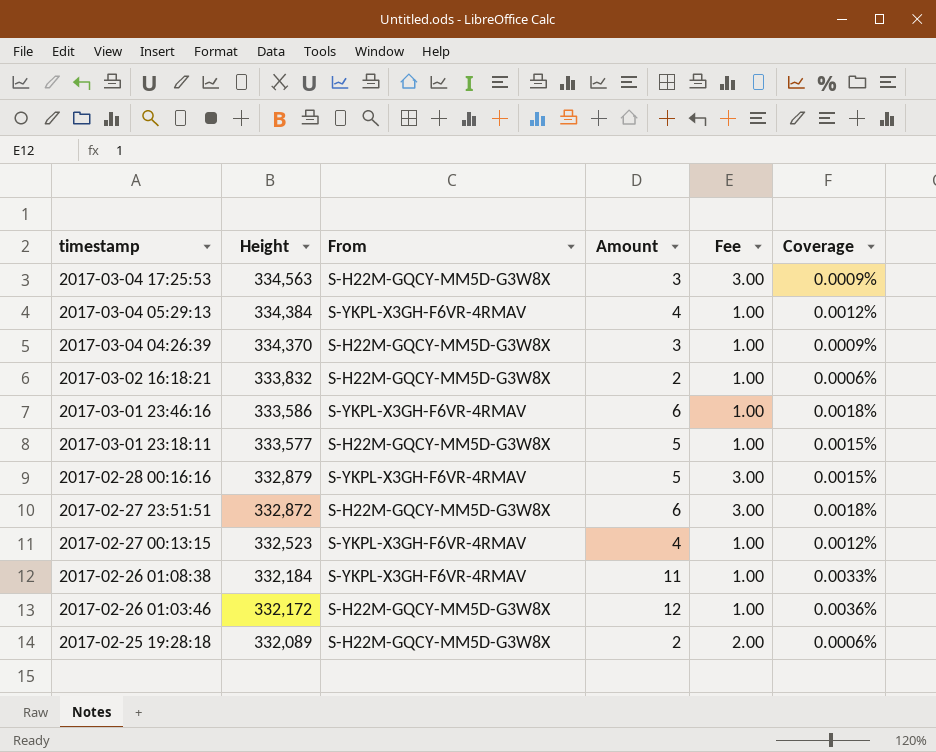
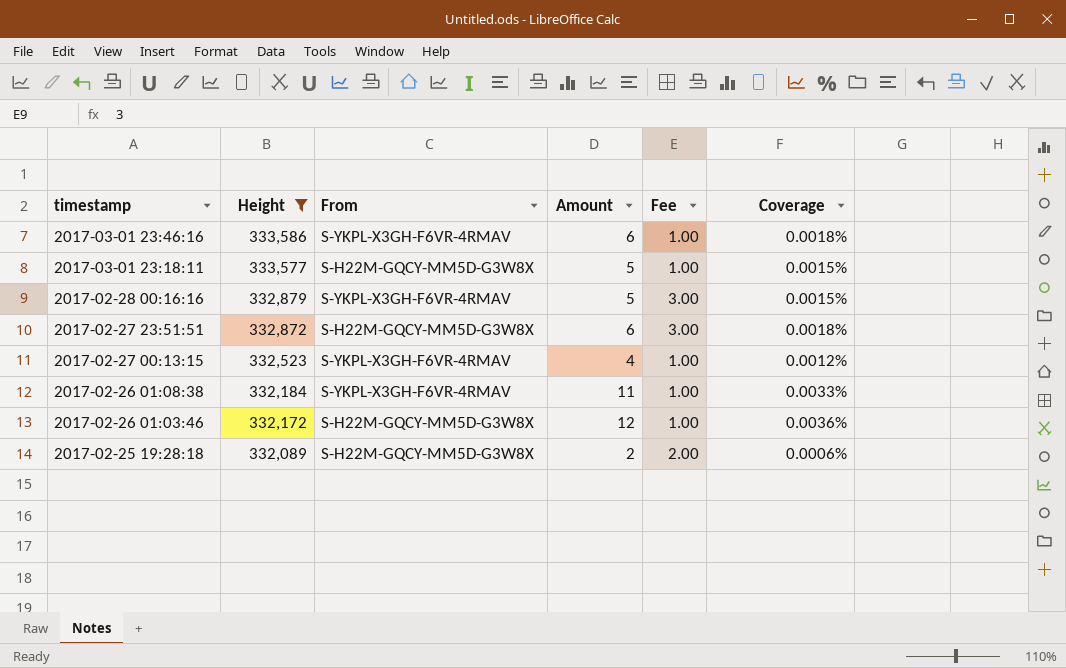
filter: none -> Height <= 333,586

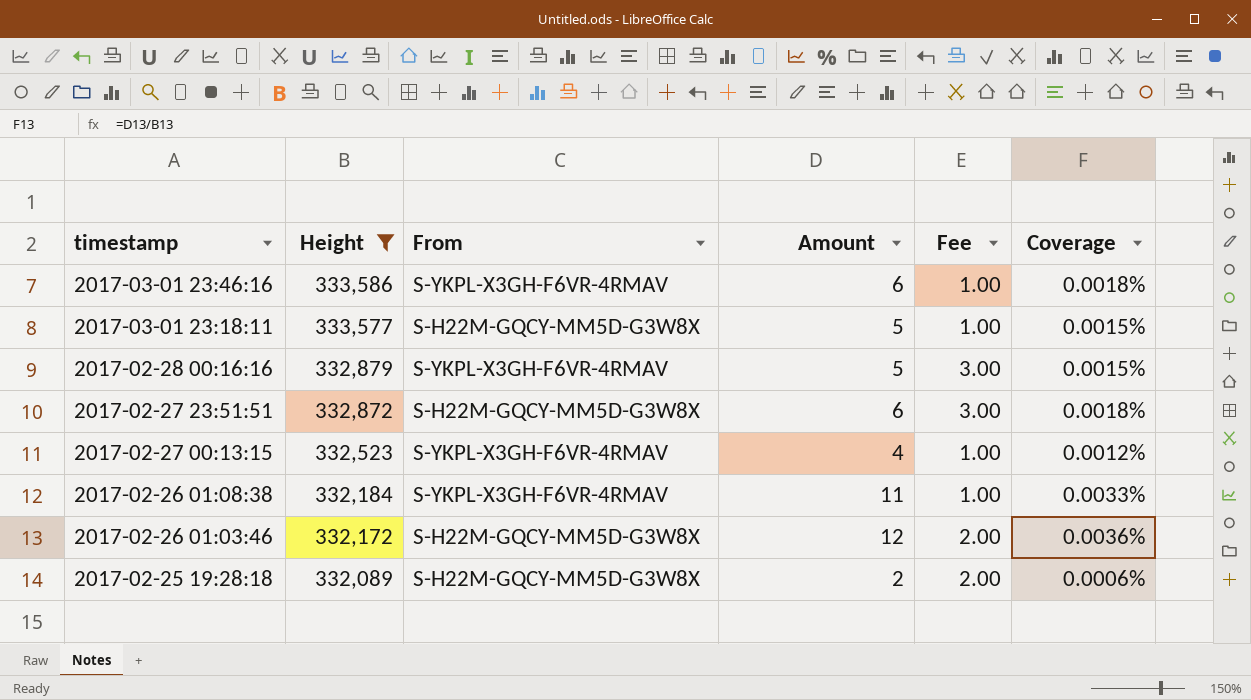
2017-02-26 01:03:46 | Fee: 1.00 -> 2.00

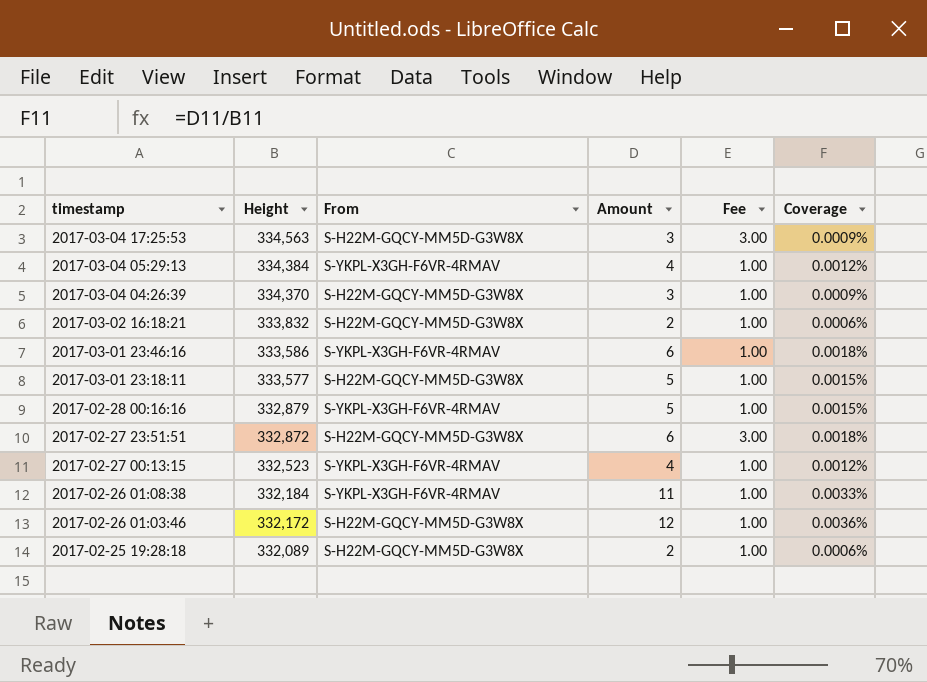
filter: Height <= 333,586 -> none
2017-02-28 00:16:16 | Fee: 3.00 -> 1.00
2017-02-26 01:03:46 | Fee: 2.00 -> 1.00
2017-02-25 19:28:18 | Fee: 2.00 -> 1.00

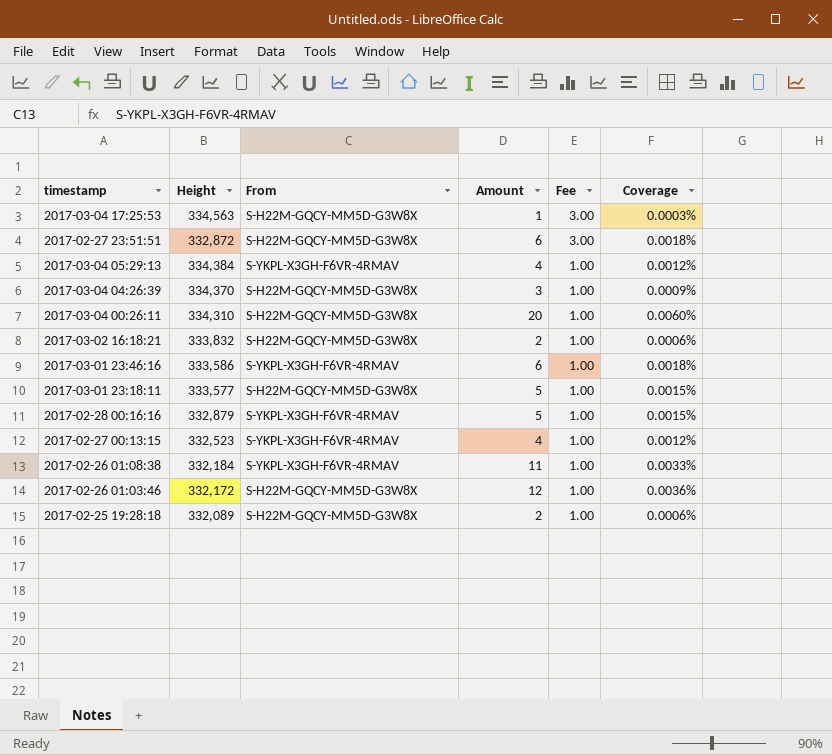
row order: timestamp descending -> Fee descending
2017-03-04 17:25:53 | Amount: 3 -> 1
2017-03-04 17:25:53 | Coverage: 0.0009% -> 0.0003%
row 2017-03-04 00:26:11: none -> 334,310 | S-H22M-GQCY-MM5D-G3W8X | 20 | 1.00 | 0.0060%

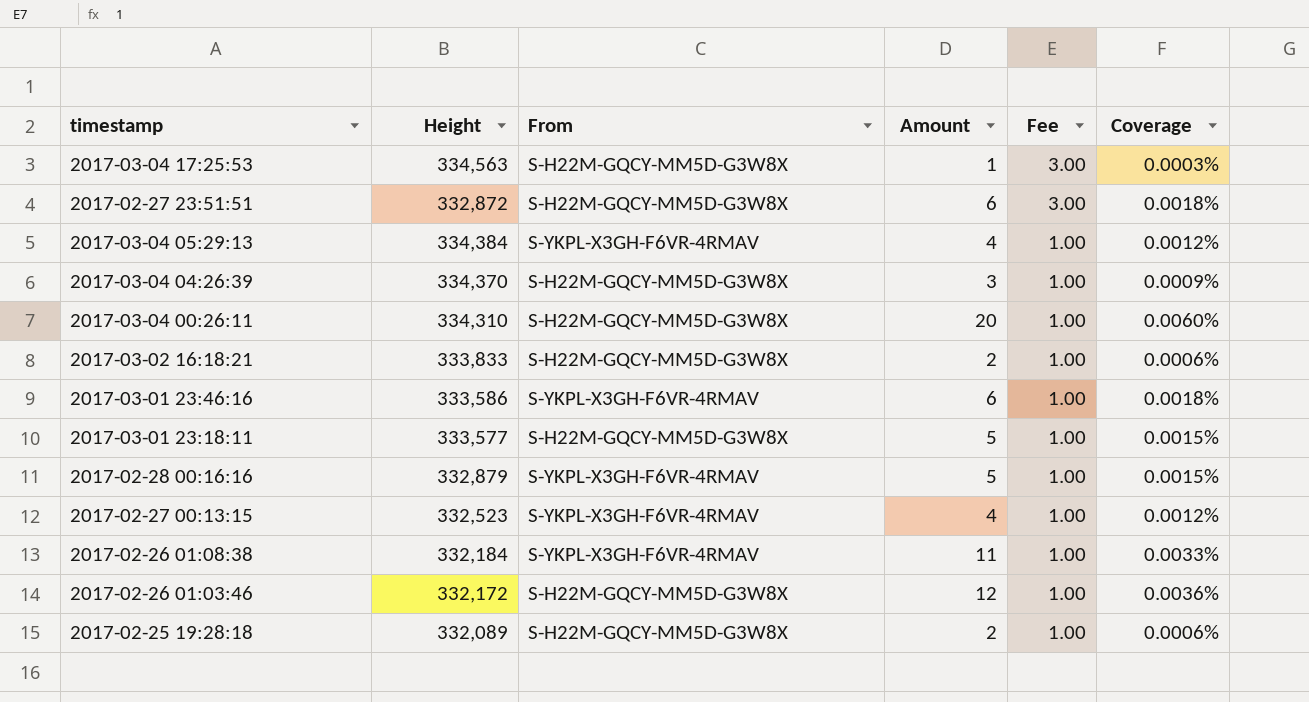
2017-03-02 16:18:21 | Height: 333,832 -> 333,833

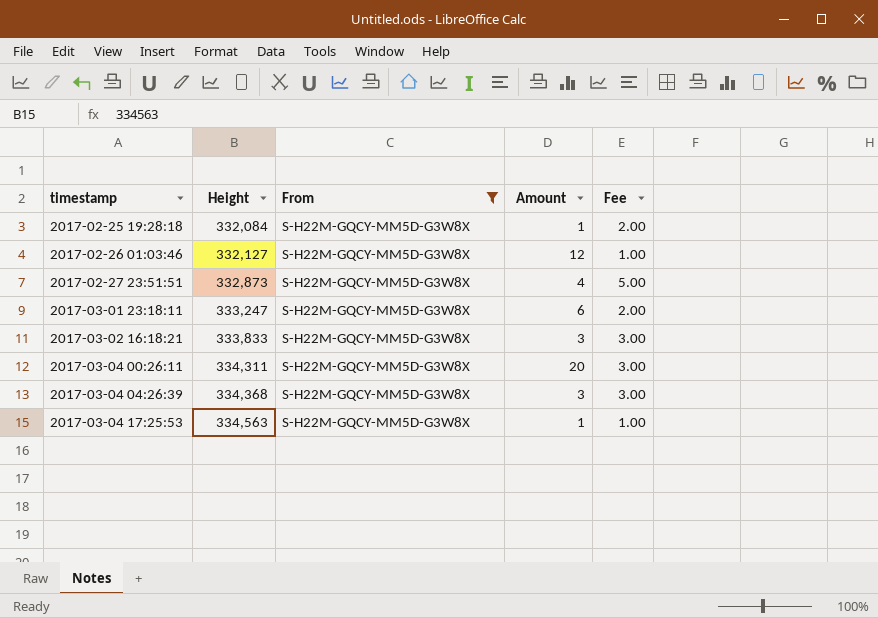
filter: none -> From = S-H22M-GQCY-MM5D-G3W8X
row order: Fee descending -> timestamp ascending
column Coverage | formula: [Amount] / [Height] -> none
2017-02-25 19:28:18 | Height: 332,089 -> 332,084
2017-02-25 19:28:18 | Amount: 2 -> 1
2017-02-25 19:28:18 | Fee: 1.00 -> 2.00
2017-02-26 01:03:46 | Height: 332,172 -> 332,127
2017-02-27 23:51:51 | Height: 332,872 -> 332,873
2017-02-27 23:51:51 | Amount: 6 -> 4
2017-02-27 23:51:51 | Fee: 3.00 -> 5.00
2017-03-01 23:18:11 | Height: 333,577 -> 333,247
2017-03-01 23:18:11 | Amount: 5 -> 6
2017-03-01 23:18:11 | Fee: 1.00 -> 2.00
2017-03-02 16:18:21 | Amount: 2 -> 3
2017-03-02 16:18:21 | Fee: 1.00 -> 3.00
2017-03-04 00:26:11 | Height: 334,310 -> 334,311
2017-03-04 00:26:11 | Fee: 1.00 -> 3.00
2017-03-04 04:26:39 | Height: 334,370 -> 334,368
2017-03-04 04:26:39 | Fee: 1.00 -> 3.00
2017-03-04 17:25:53 | Fee: 3.00 -> 1.00

